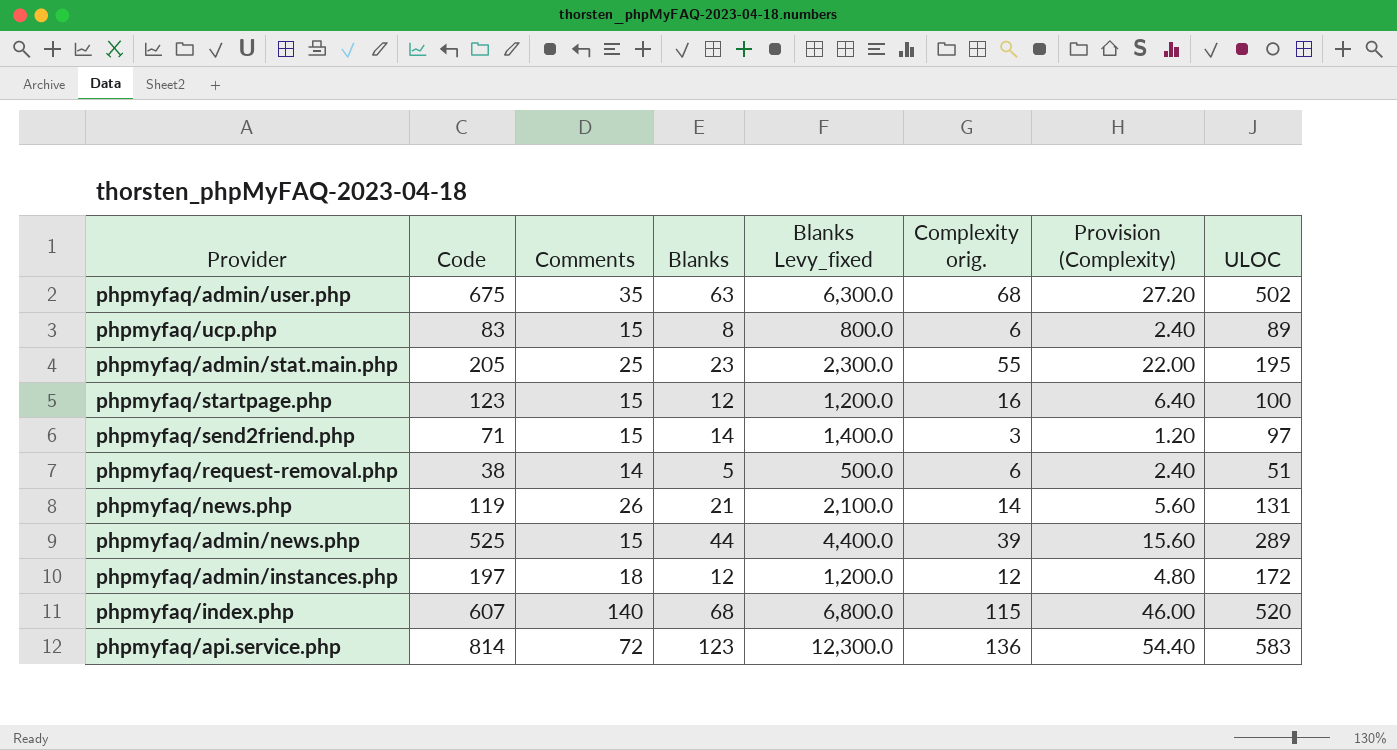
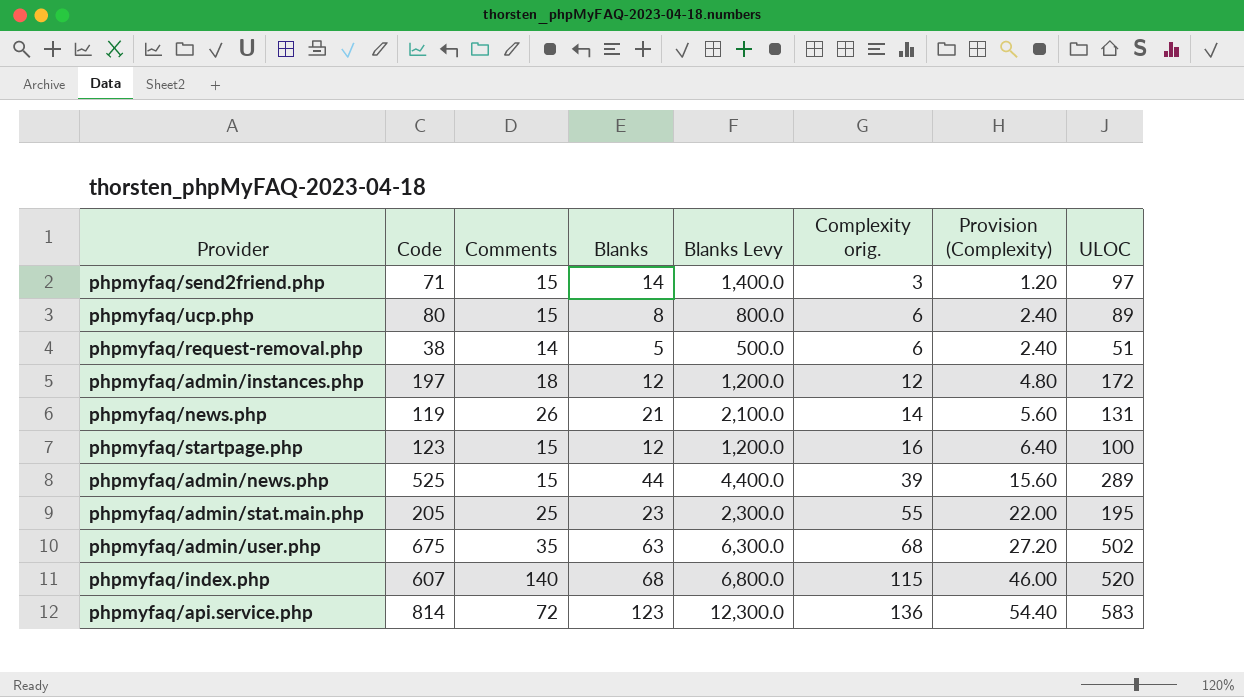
row order: none -> Complexity orig. ascending
column name: Blanks Levy_fixed -> Blanks Levy
phpmyfaq/ucp.php | Code: 83 -> 80

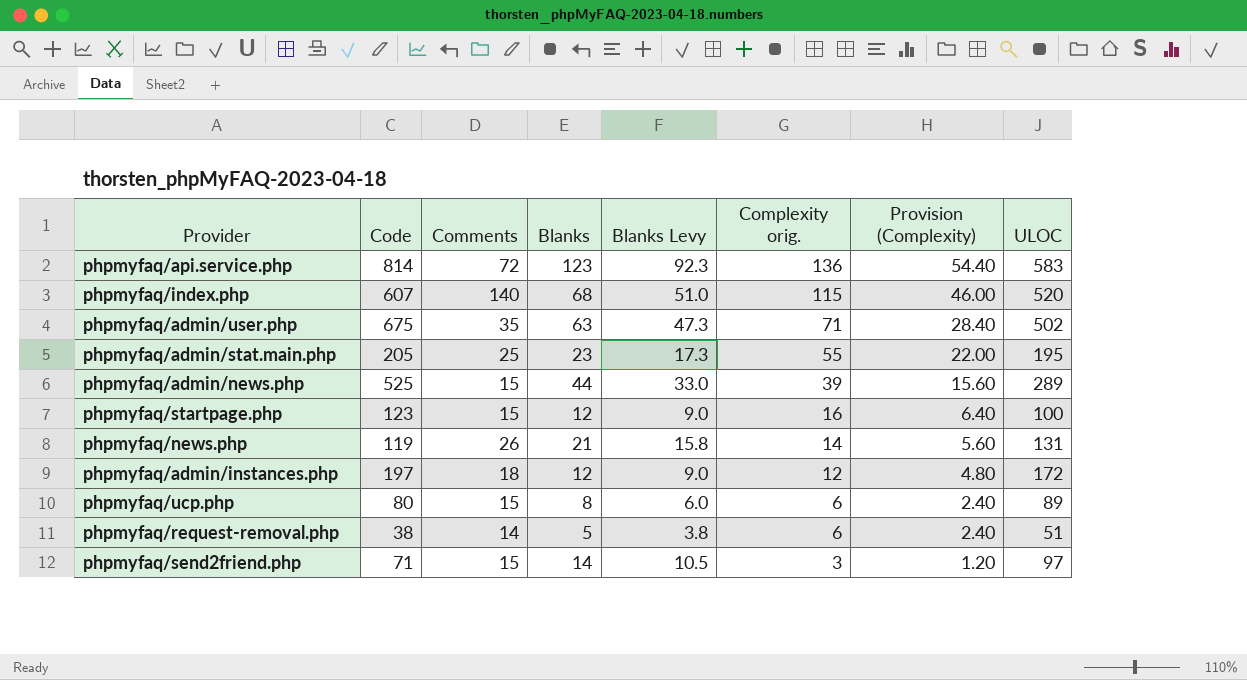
row order: Complexity orig. ascending -> Complexity orig. descending
column Blanks Levy | formula: [Blanks] * 100 -> [Blanks] * 0.75
phpmyfaq/admin/user.php | Complexity orig.: 68 -> 71
phpmyfaq/admin/user.php | Provision (Complexity): 27.20 -> 28.40

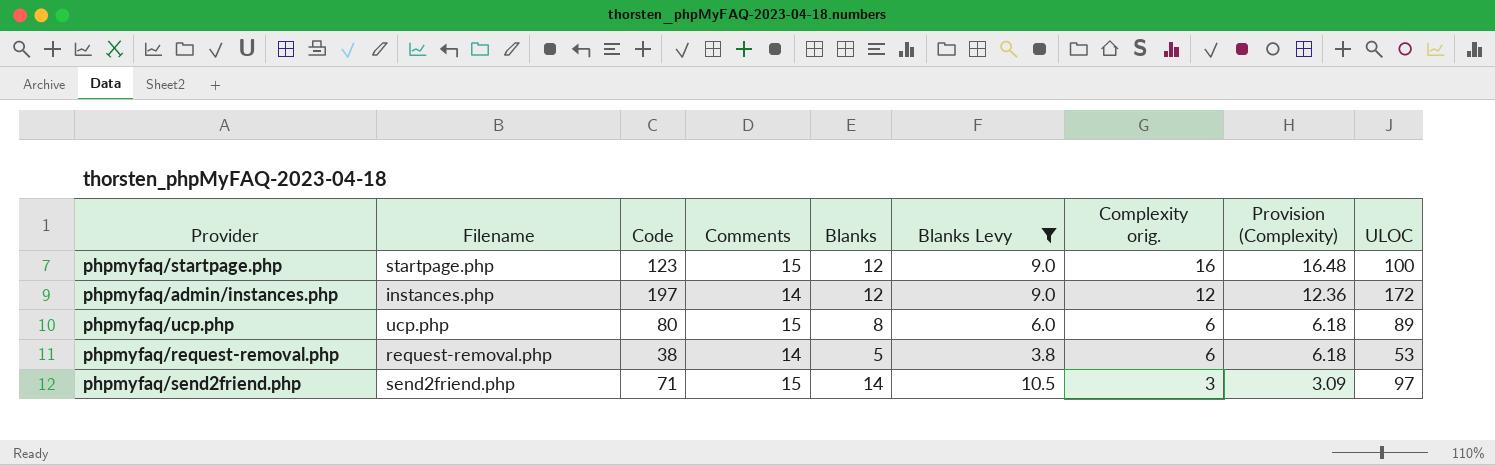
filter: none -> Blanks Levy <= 10.5
column Filename | position: none -> 2
column Provision (Complexity) | formula: [Complexity orig.] * 0.4 -> [Complexity orig.] * 1.03
phpmyfaq/admin/instances.php | Comments: 18 -> 14
phpmyfaq/request-removal.php | ULOC: 51 -> 53

